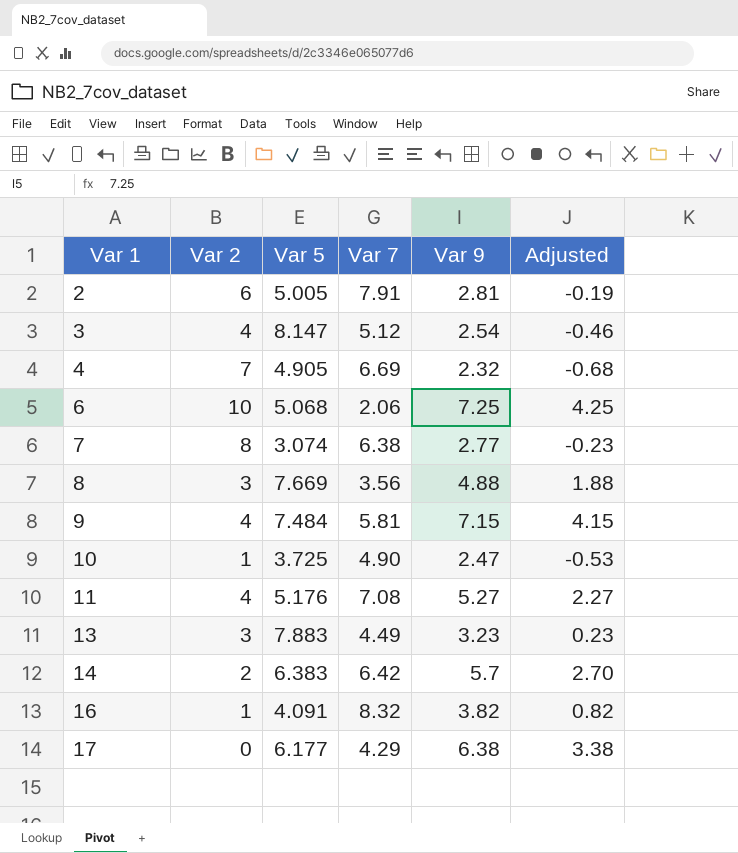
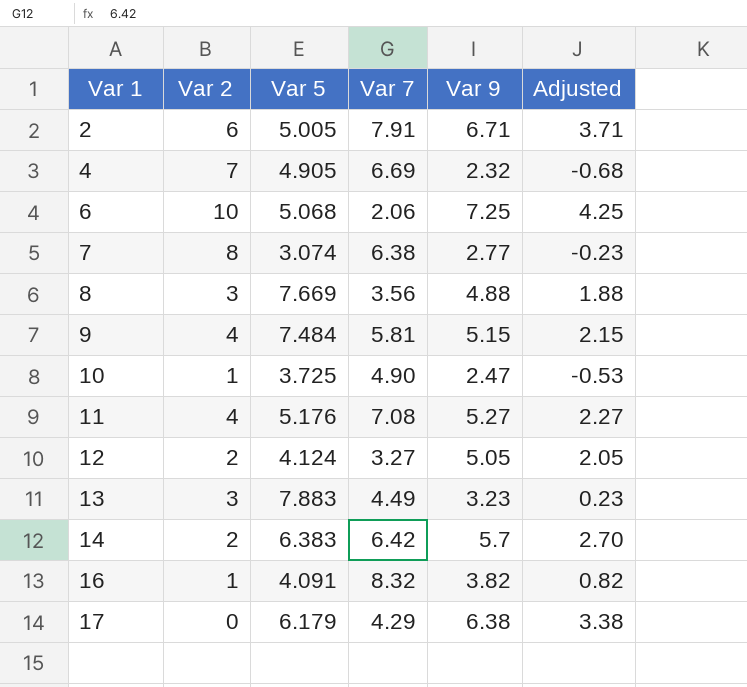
row 3: 4 | 8.147 | 5.12 | 2.54 | -0.46 -> none
2 | Var 9: 2.81 -> 6.71
2 | Adjusted: -0.19 -> 3.71
9 | Var 9: 7.15 -> 5.15
9 | Adjusted: 4.15 -> 2.15
row 12: none -> 2 | 4.124 | 3.27 | 5.05 | 2.05
17 | Var 5: 6.177 -> 6.179

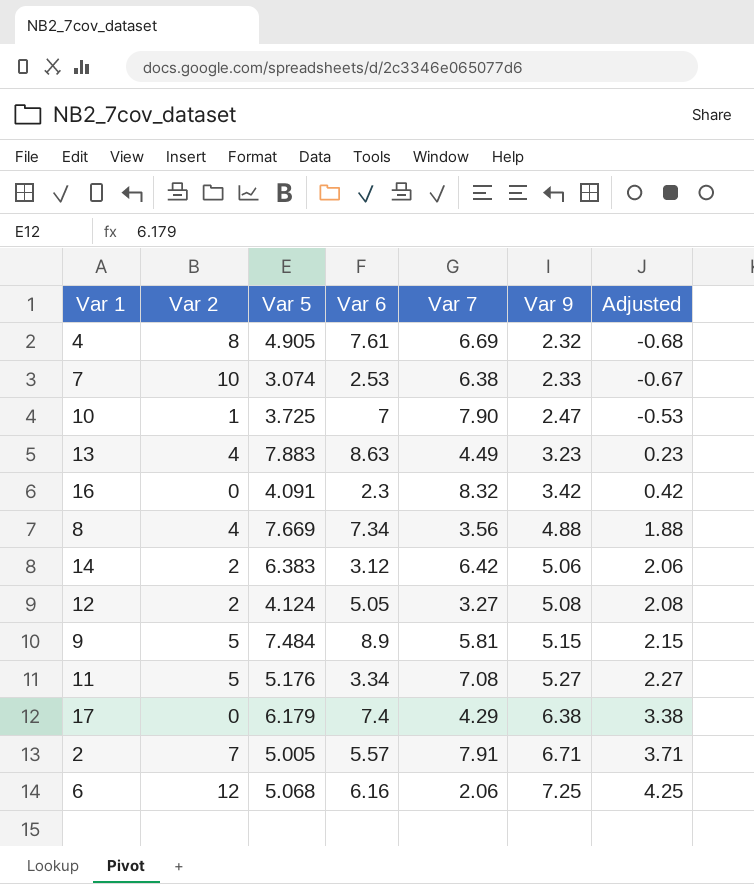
row order: Var 1 ascending -> Var 9 ascending
column Var 6 | position: none -> 4
4 | Var 2: 7 -> 8
7 | Var 2: 8 -> 10
7 | Var 9: 2.77 -> 2.33
7 | Adjusted: -0.23 -> -0.67
10 | Var 7: 4.90 -> 7.90
13 | Var 2: 3 -> 4
16 | Var 2: 1 -> 0
16 | Var 9: 3.82 -> 3.42
16 | Adjusted: 0.82 -> 0.42
8 | Var 2: 3 -> 4
14 | Var 9: 5.7 -> 5.06
14 | Adjusted: 2.70 -> 2.06
12 | Var 9: 5.05 -> 5.08
12 | Adjusted: 2.05 -> 2.08
9 | Var 2: 4 -> 5
11 | Var 2: 4 -> 5
2 | Var 2: 6 -> 7
6 | Var 2: 10 -> 12

